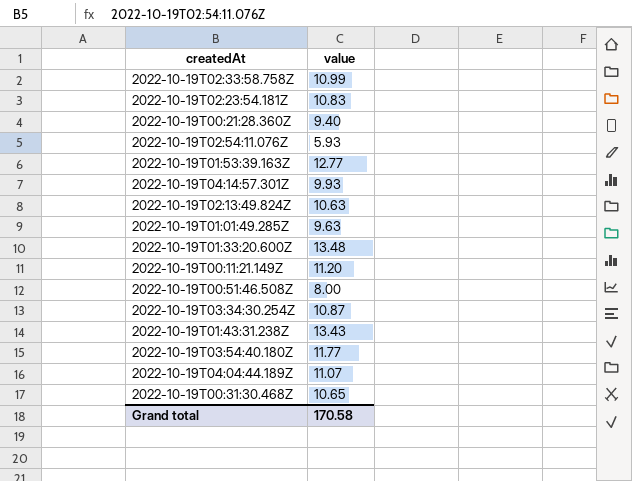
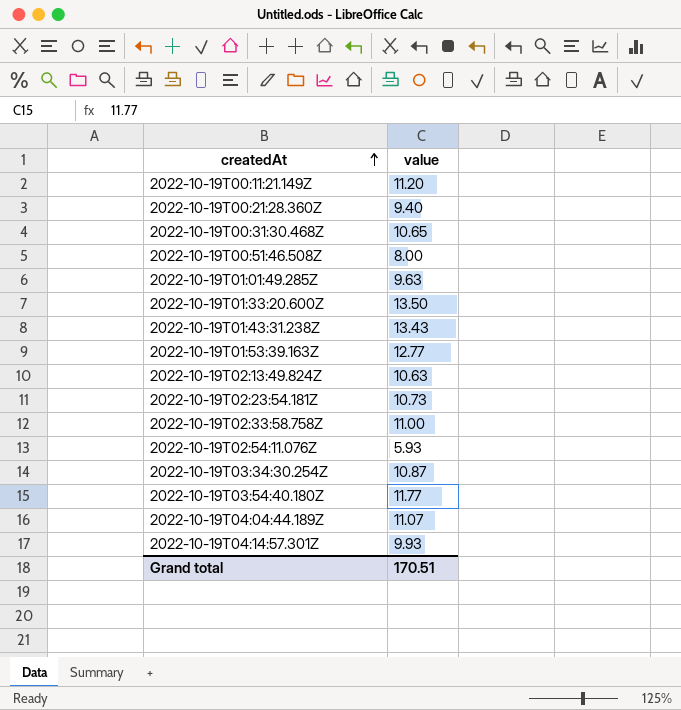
row order: none -> createdAt ascending
2022-10-19T01:33:20.600Z | value: 13.48 -> 13.50
2022-10-19T02:23:54.181Z | value: 10.83 -> 10.73
2022-10-19T02:33:58.758Z | value: 10.99 -> 11.00
Grand total | value: 170.58 -> 170.51

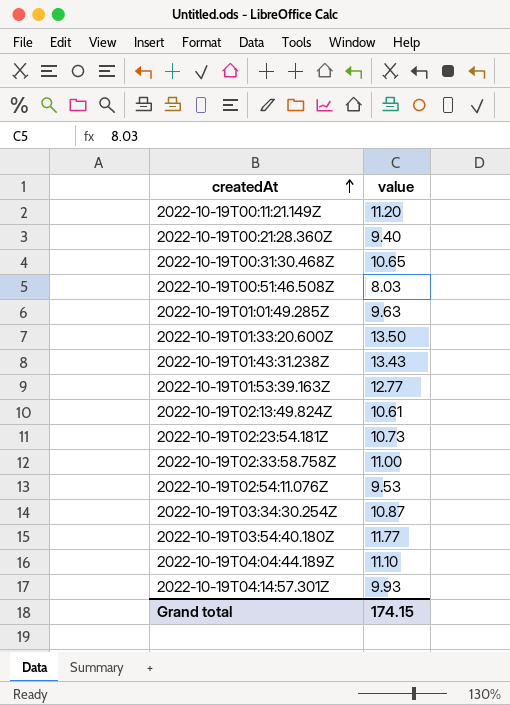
2022-10-19T00:51:46.508Z | value: 8.00 -> 8.03
2022-10-19T02:13:49.824Z | value: 10.63 -> 10.61
2022-10-19T02:54:11.076Z | value: 5.93 -> 9.53
2022-10-19T04:04:44.189Z | value: 11.07 -> 11.10
Grand total | value: 170.51 -> 174.15

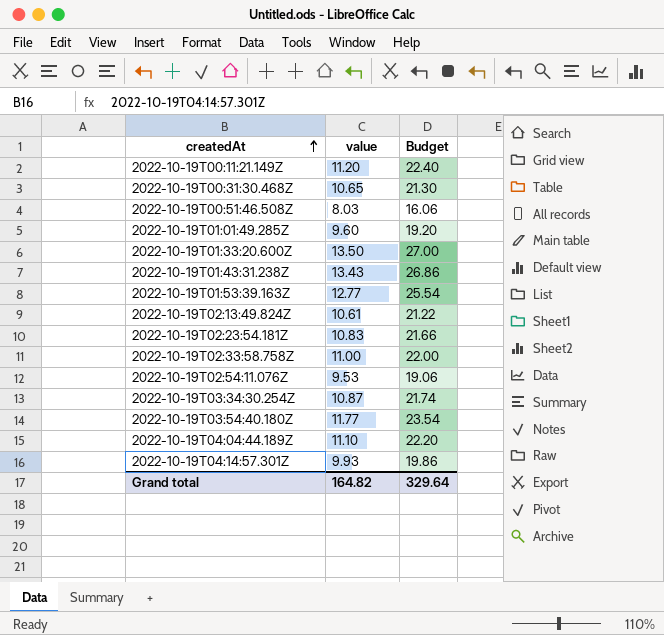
column Budget | formula: none -> [value] * 2
row 2022-10-19T00:21:28.360Z: 9.40 -> none
2022-10-19T01:01:49.285Z | value: 9.63 -> 9.60
2022-10-19T02:23:54.181Z | value: 10.73 -> 10.83
Grand total | value: 174.15 -> 164.82

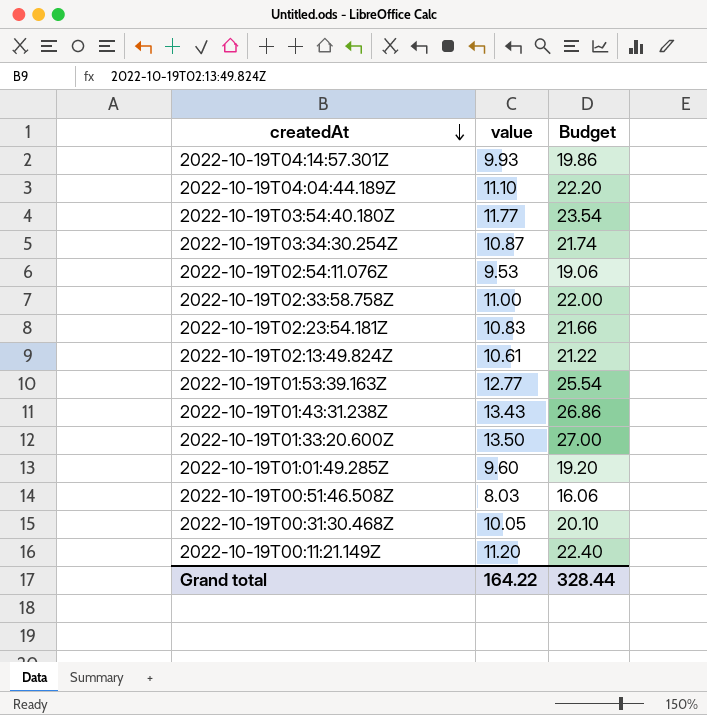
row order: createdAt ascending -> createdAt descending
2022-10-19T00:31:30.468Z | value: 10.65 -> 10.05
2022-10-19T00:31:30.468Z | Budget: 21.30 -> 20.10
Grand total | value: 164.82 -> 164.22
Grand total | Budget: 329.64 -> 328.44

